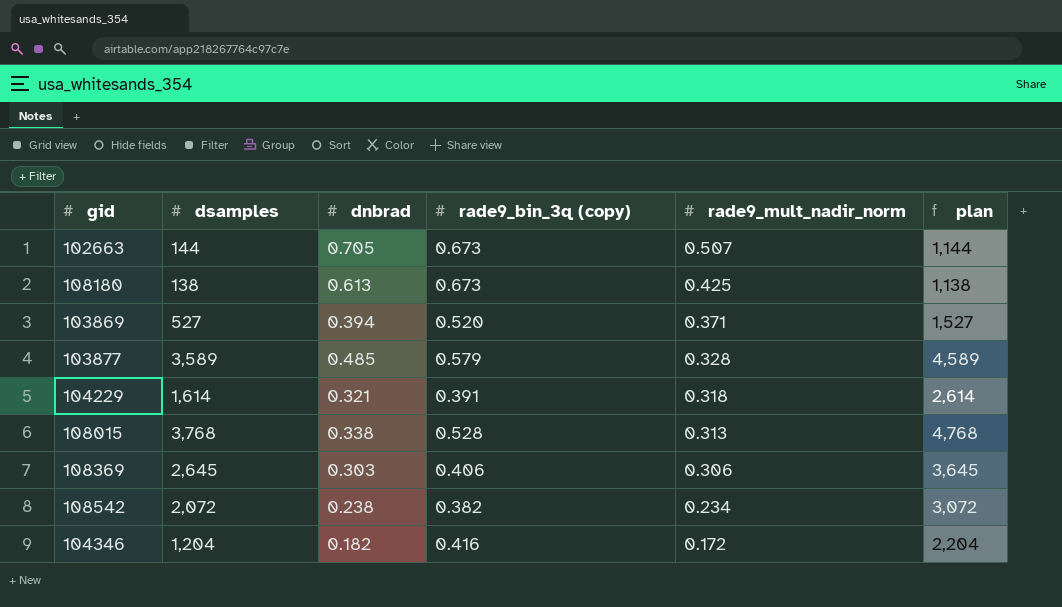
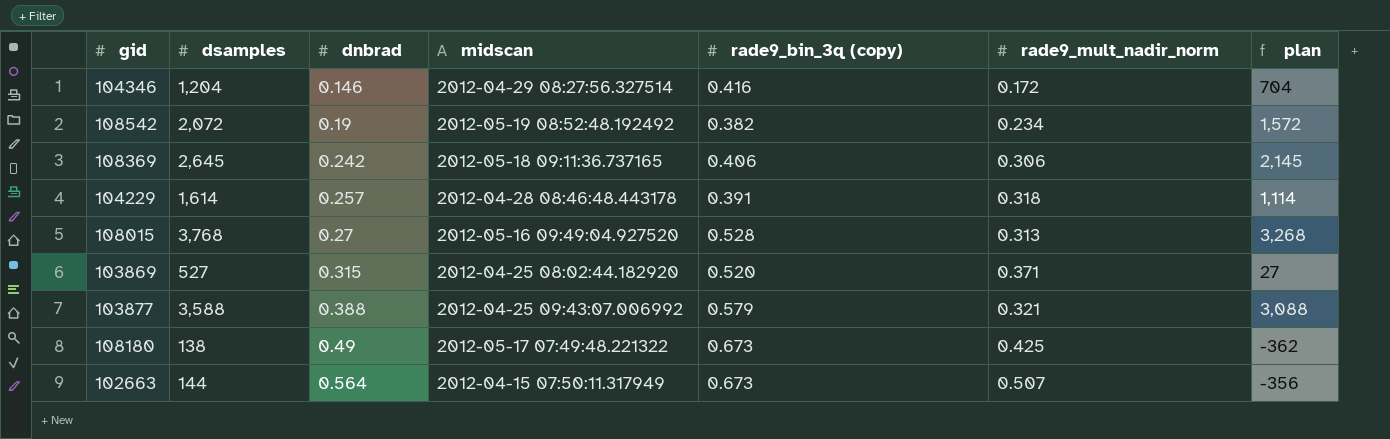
row order: rade9_mult_nadir_norm descending -> dnbrad ascending
column midscan | position: none -> 4
column plan | formula: [dsamples] + 1000 -> [dsamples] - 500
104346 | dnbrad: 0.182 -> 0.146
108542 | dnbrad: 0.238 -> 0.19
108369 | dnbrad: 0.303 -> 0.242
104229 | dnbrad: 0.321 -> 0.257
108015 | dnbrad: 0.338 -> 0.27
103869 | dnbrad: 0.394 -> 0.315
103877 | dsamples: 3,589 -> 3,588
103877 | dnbrad: 0.485 -> 0.388
103877 | rade9_mult_nadir_norm: 0.328 -> 0.321
108180 | dnbrad: 0.613 -> 0.49
102663 | dnbrad: 0.705 -> 0.564

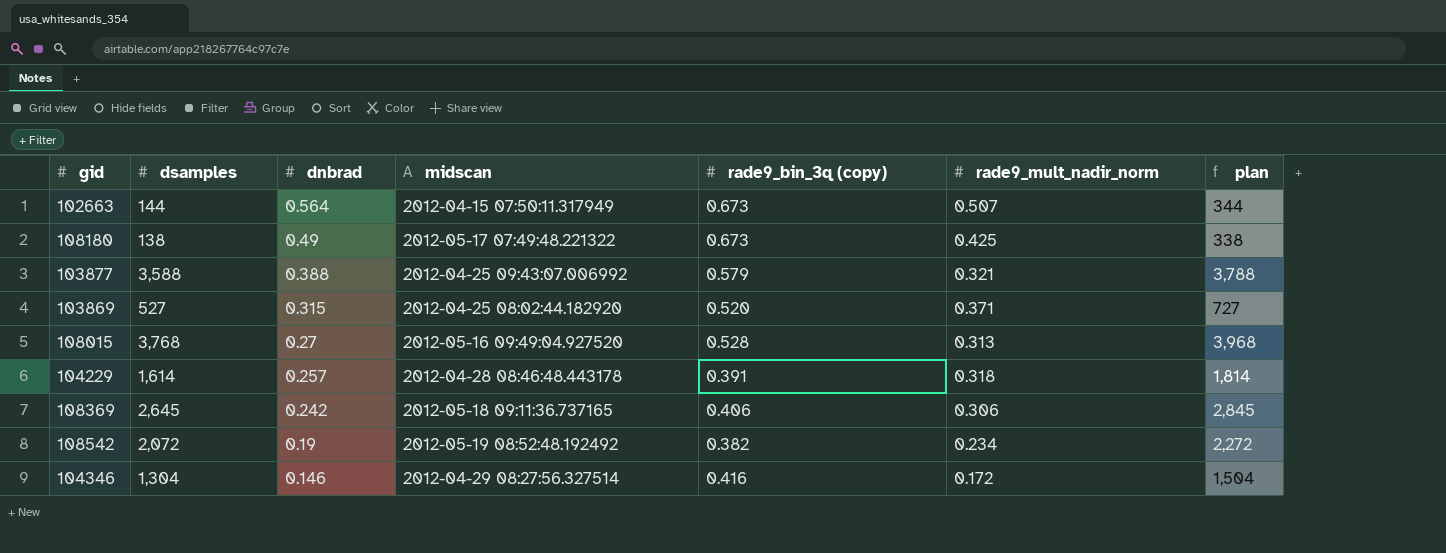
row order: dnbrad ascending -> dnbrad descending
column plan | formula: [dsamples] - 500 -> [dsamples] + 200
104346 | dsamples: 1,204 -> 1,304

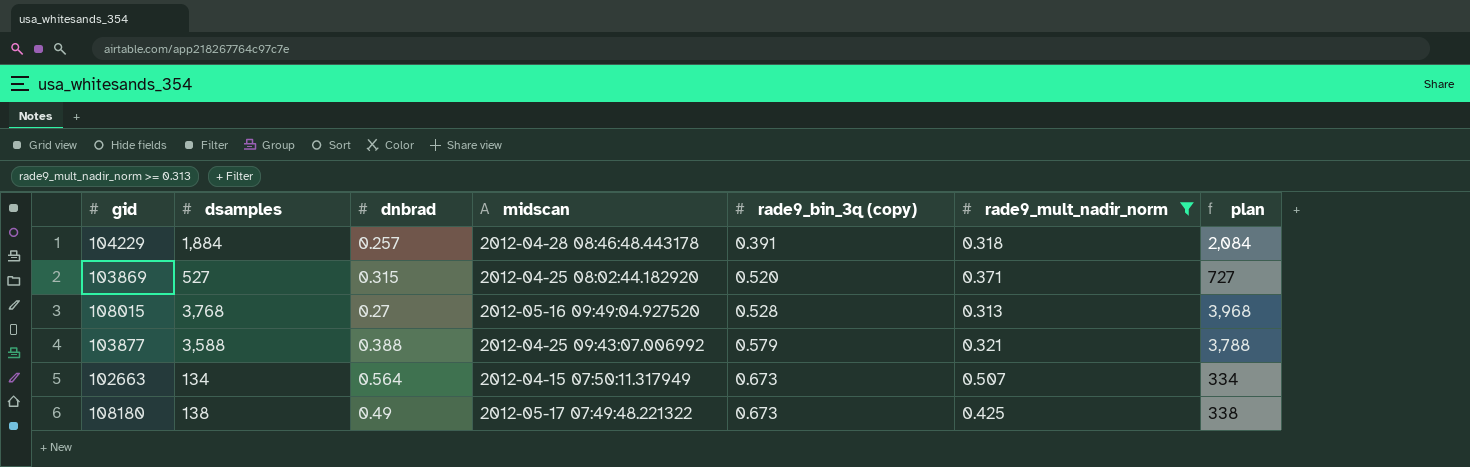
filter: none -> rade9_mult_nadir_norm >= 0.313
row order: dnbrad descending -> rade9_bin_3q (copy) ascending
104229 | dsamples: 1,614 -> 1,884
104229 | plan: 1,814 -> 2,084
102663 | dsamples: 144 -> 134
102663 | plan: 344 -> 334

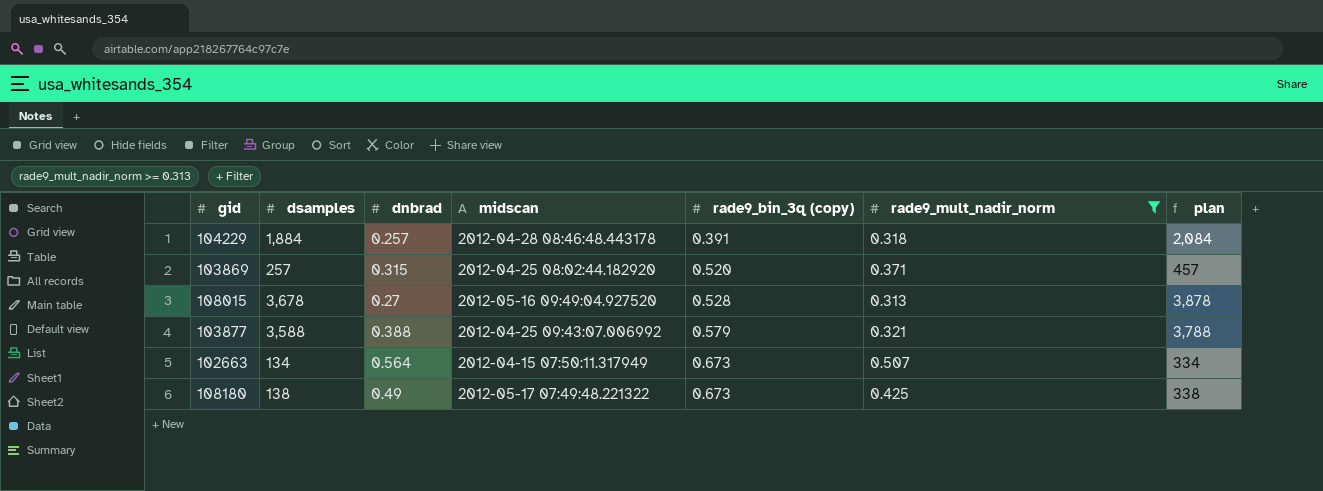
103869 | dsamples: 527 -> 257
103869 | plan: 727 -> 457
108015 | dsamples: 3,768 -> 3,678
108015 | plan: 3,968 -> 3,878

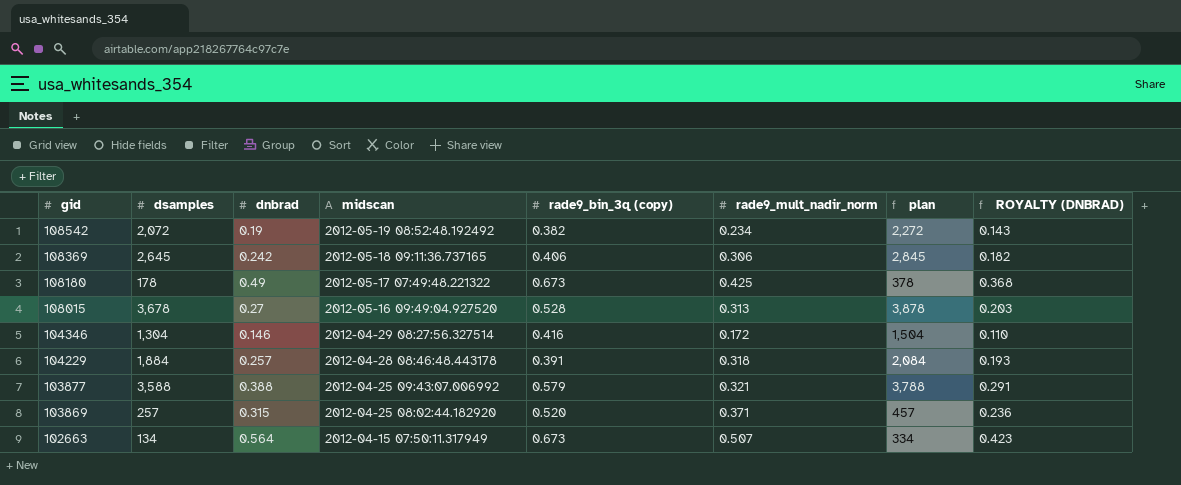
filter: rade9_mult_nadir_norm >= 0.313 -> none
row order: rade9_bin_3q (copy) ascending -> gid descending
column ROYALTY (DNBRAD) | formula: none -> [dnbrad] * 0.75
108180 | dsamples: 138 -> 178
108180 | plan: 338 -> 378

